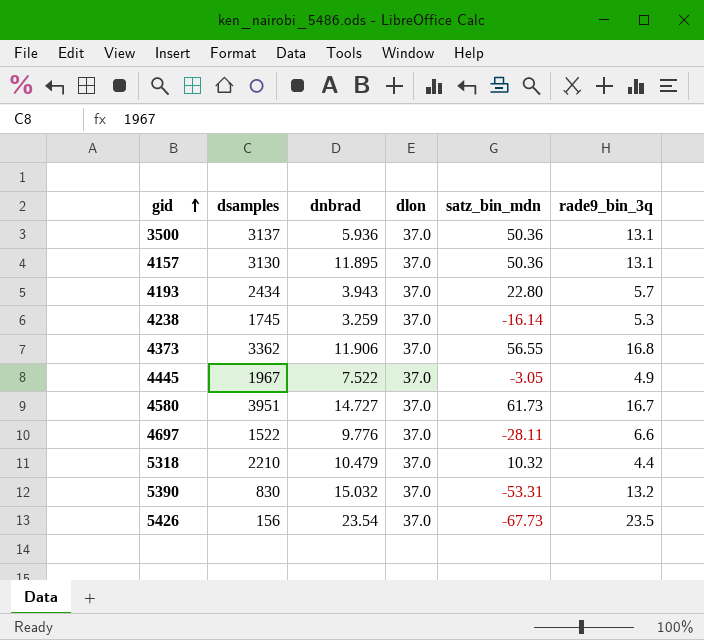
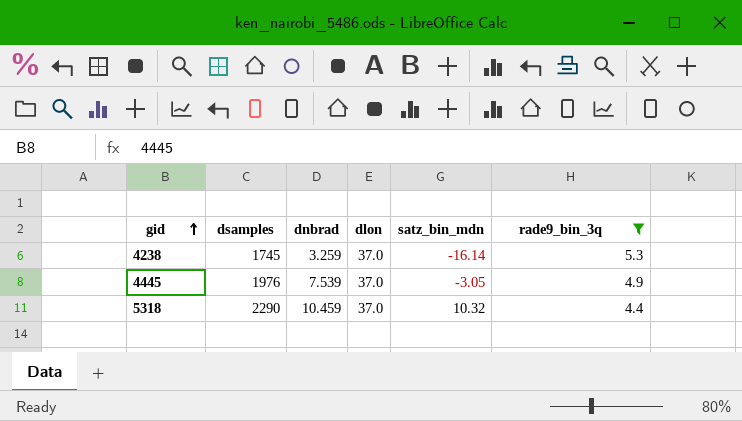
filter: none -> rade9_bin_3q <= 5.3
4445 | dsamples: 1967 -> 1976
4445 | dnbrad: 7.522 -> 7.539
5318 | dsamples: 2210 -> 2290
5318 | dnbrad: 10.479 -> 10.459

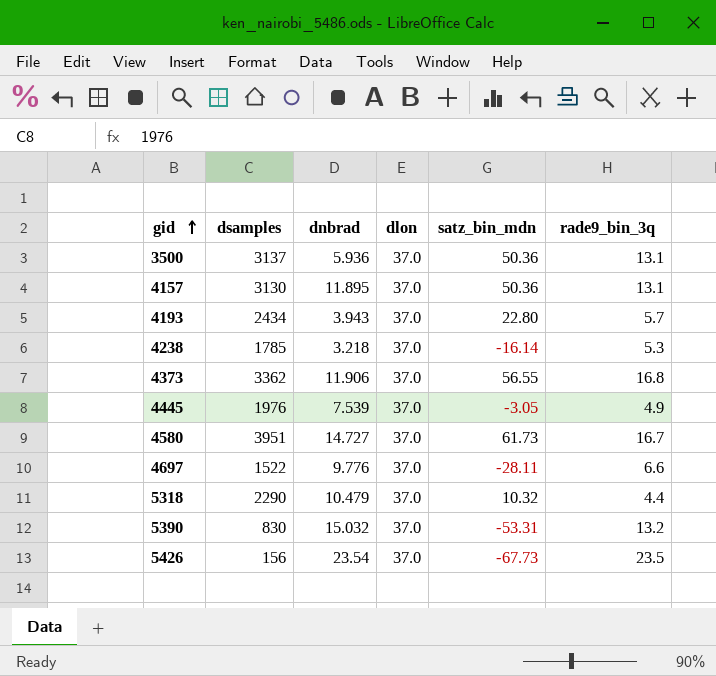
filter: rade9_bin_3q <= 5.3 -> none
4238 | dsamples: 1745 -> 1785
4238 | dnbrad: 3.259 -> 3.218
5318 | dnbrad: 10.459 -> 10.479

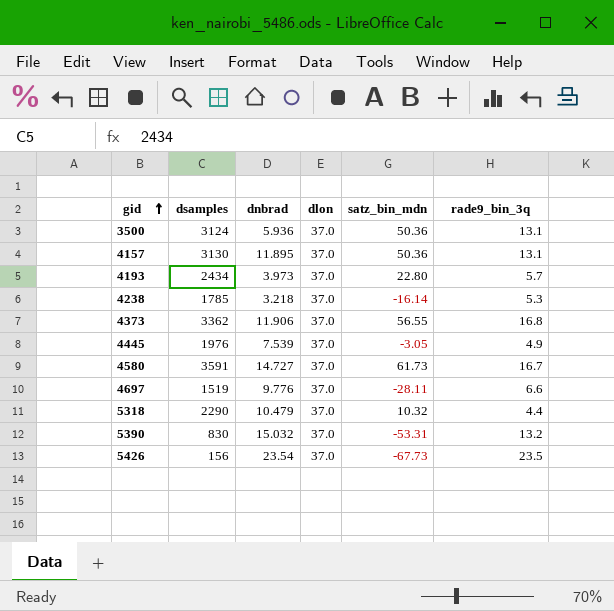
3500 | dsamples: 3137 -> 3124
4193 | dnbrad: 3.943 -> 3.973
4580 | dsamples: 3951 -> 3591
4697 | dsamples: 1522 -> 1519

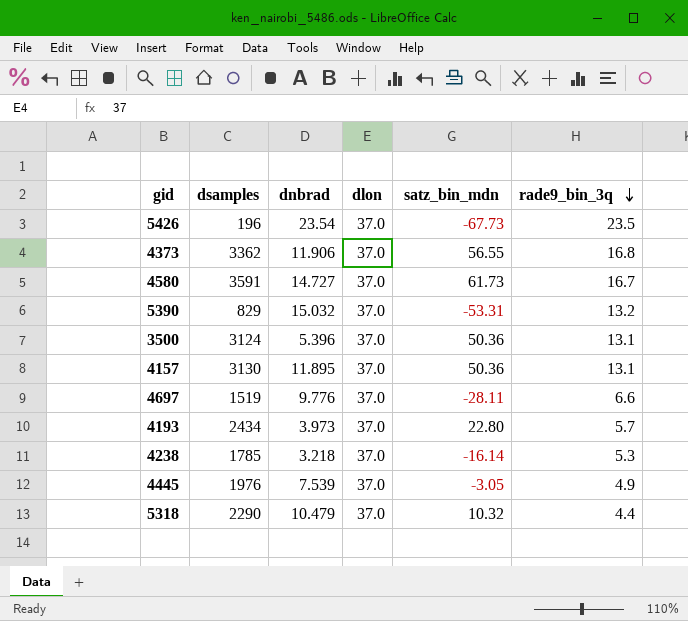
row order: gid ascending -> rade9_bin_3q descending
5426 | dsamples: 156 -> 196
5390 | dsamples: 830 -> 829
3500 | dnbrad: 5.936 -> 5.396

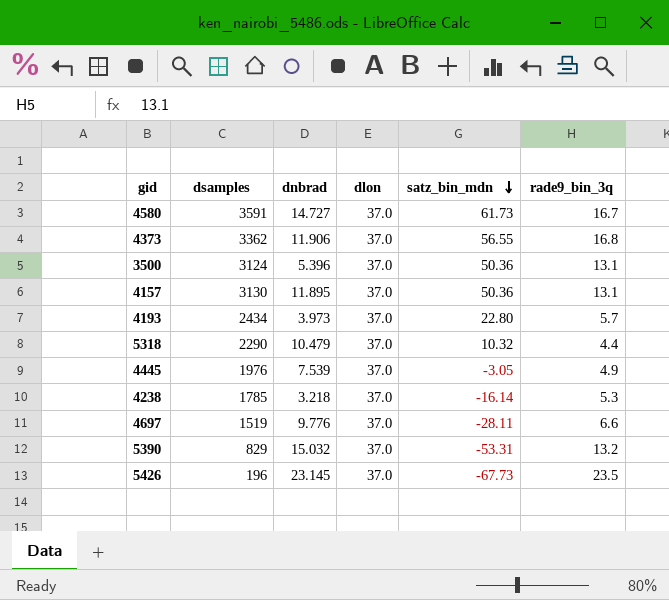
row order: rade9_bin_3q descending -> satz_bin_mdn descending
5426 | dnbrad: 23.54 -> 23.145

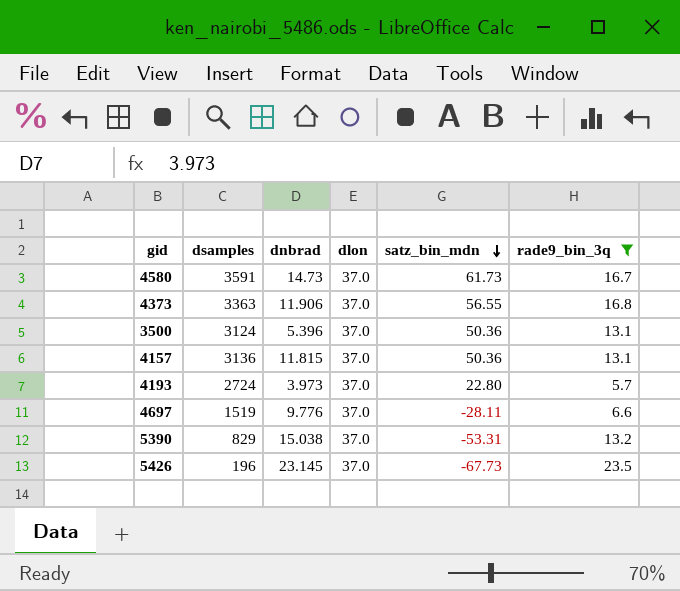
filter: none -> rade9_bin_3q >= 5.7
4580 | dnbrad: 14.727 -> 14.73
4373 | dsamples: 3362 -> 3363
4157 | dsamples: 3130 -> 3136
4157 | dnbrad: 11.895 -> 11.815
4193 | dsamples: 2434 -> 2724
5390 | dnbrad: 15.032 -> 15.038

